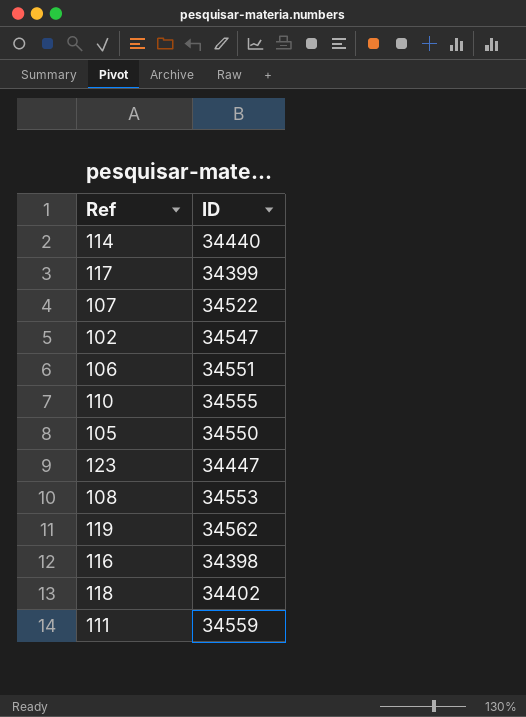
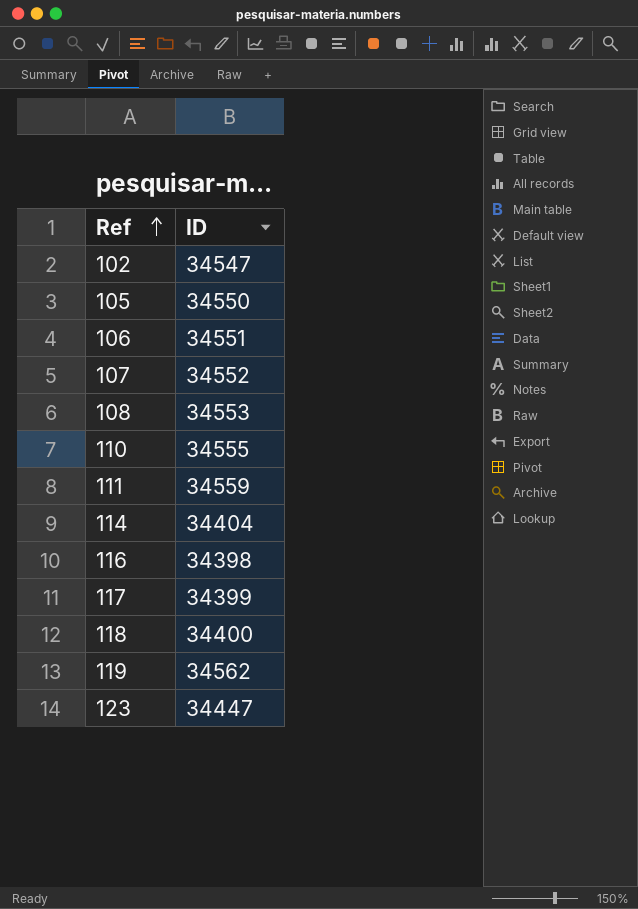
row order: none -> Ref ascending
107 | ID: 34522 -> 34552
114 | ID: 34440 -> 34404
118 | ID: 34402 -> 34400

